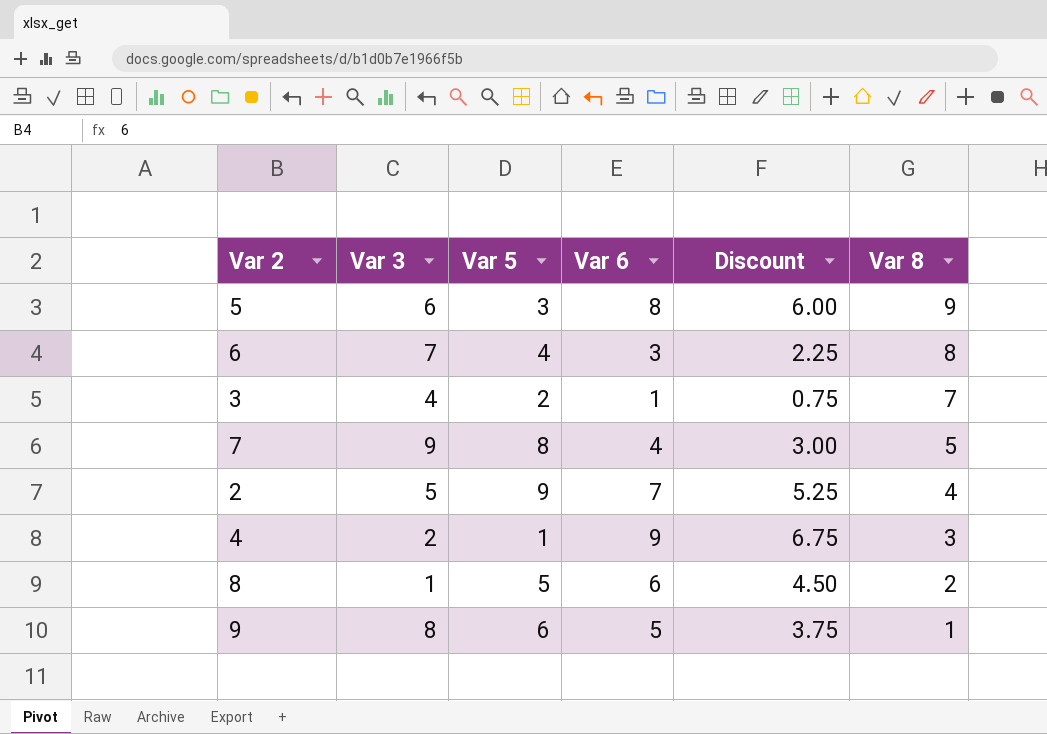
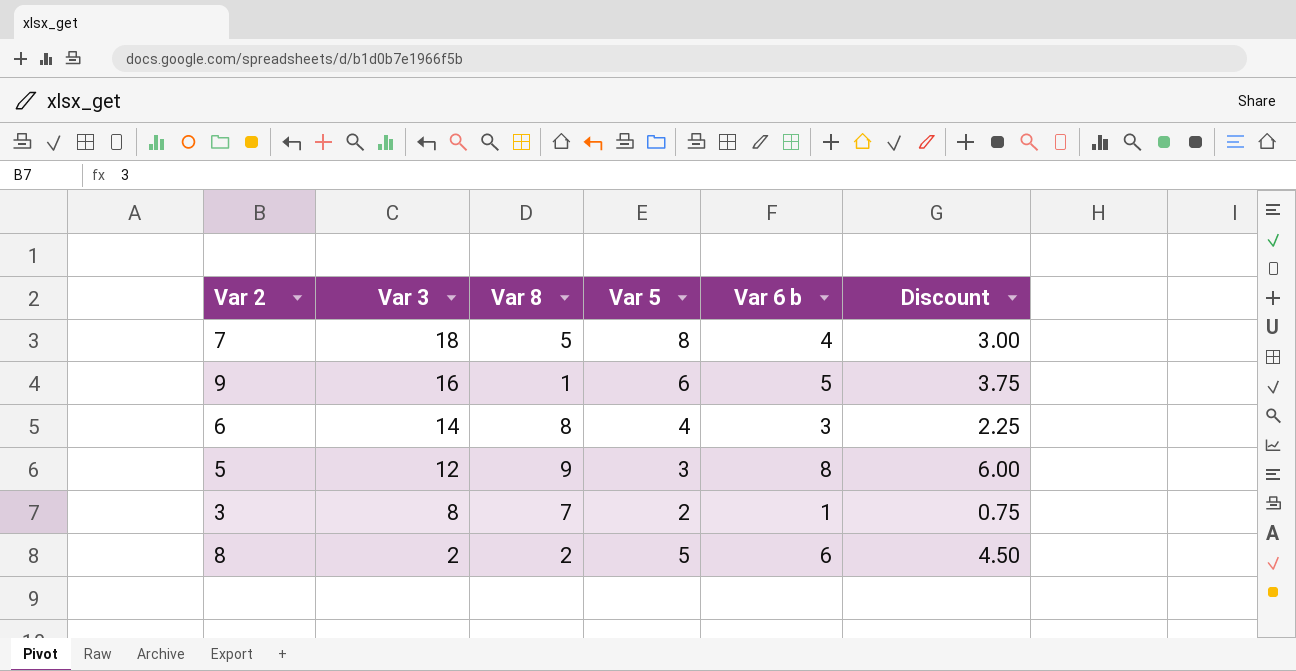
row order: Var 8 descending -> Var 3 descending
column Var 8 | position: 6 -> 3
column name: Var 6 -> Var 6 b
row 2: 5 | 9 | 7 | 5.25 | 4 -> none
row 4: 2 | 1 | 9 | 6.75 | 3 -> none
7 | Var 3: 9 -> 18
9 | Var 3: 8 -> 16
6 | Var 3: 7 -> 14
5 | Var 3: 6 -> 12
3 | Var 3: 4 -> 8
8 | Var 3: 1 -> 2

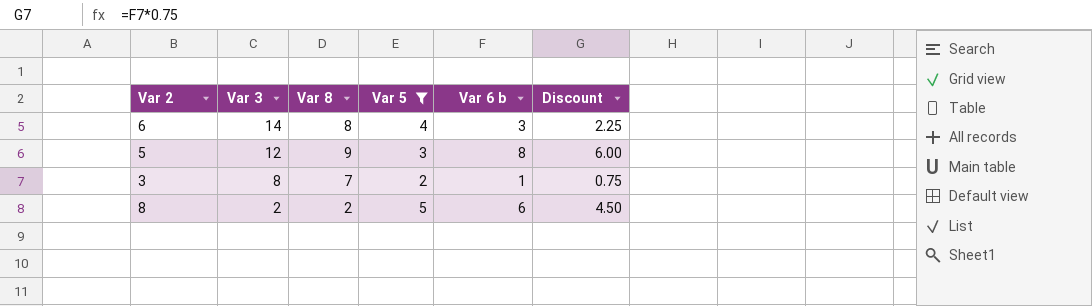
filter: none -> Var 5 <= 5

